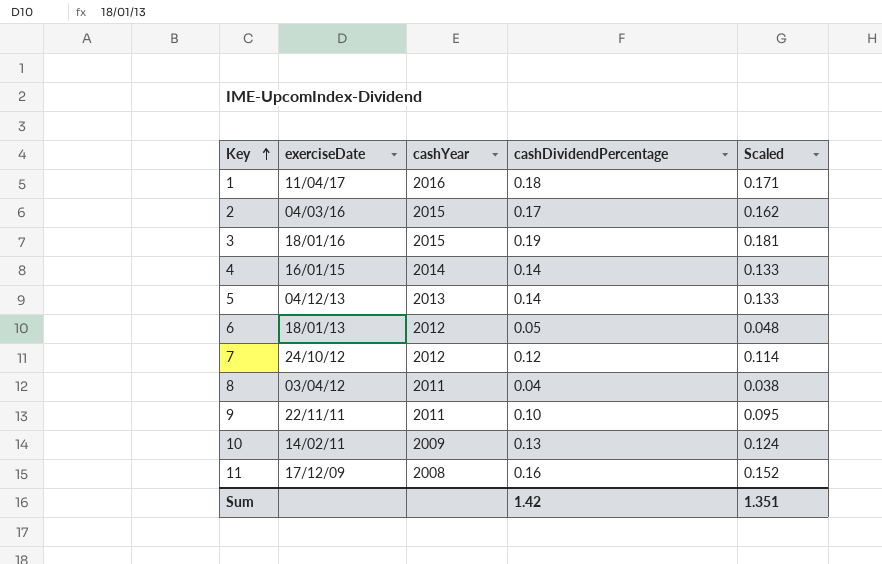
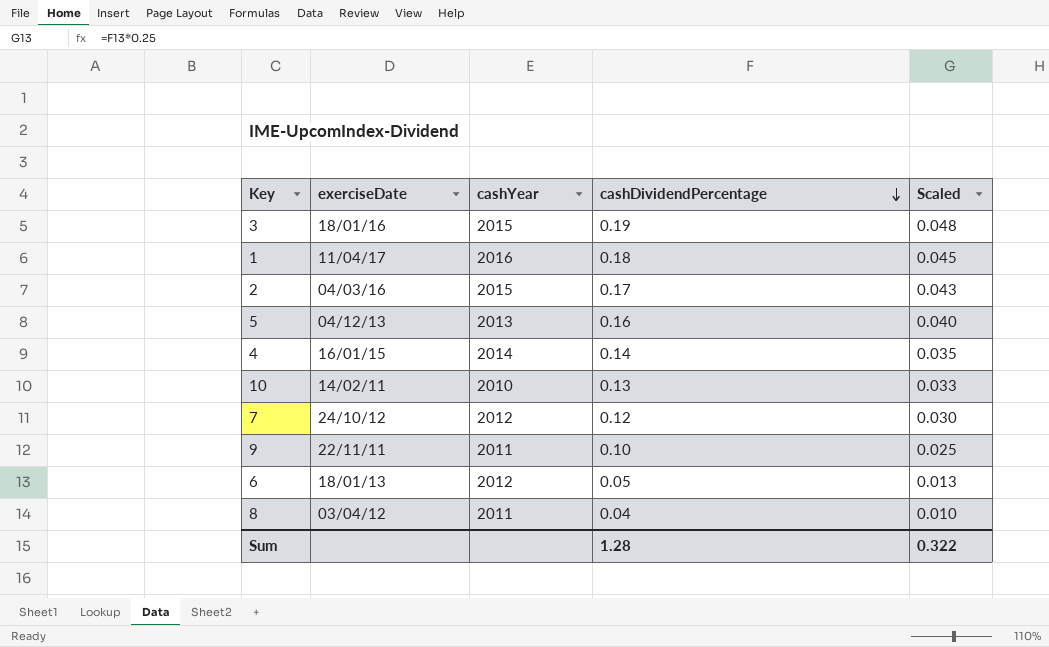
row order: Key ascending -> cashDividendPercentage descending
column Scaled | formula: [cashDividendPercentage] * 0.95 -> [cashDividendPercentage] * 0.25
row 11: 17/12/09 | 2008 | 0.16 | 0.152 -> none
5 | cashDividendPercentage: 0.14 -> 0.16
10 | cashYear: 2009 -> 2010
Sum | cashDividendPercentage: 1.42 -> 1.28
Sum | Scaled: 1.351 -> 0.322

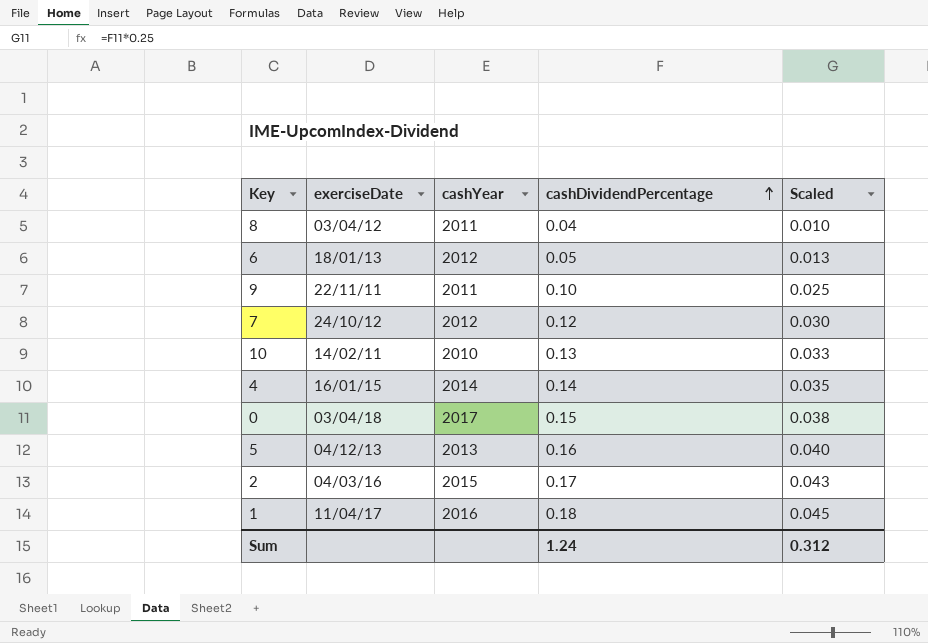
row order: cashDividendPercentage descending -> cashDividendPercentage ascending
row 3: 18/01/16 | 2015 | 0.19 | 0.048 -> none
row 0: none -> 03/04/18 | 2017 | 0.15 | 0.038
Sum | cashDividendPercentage: 1.28 -> 1.24
Sum | Scaled: 0.322 -> 0.312

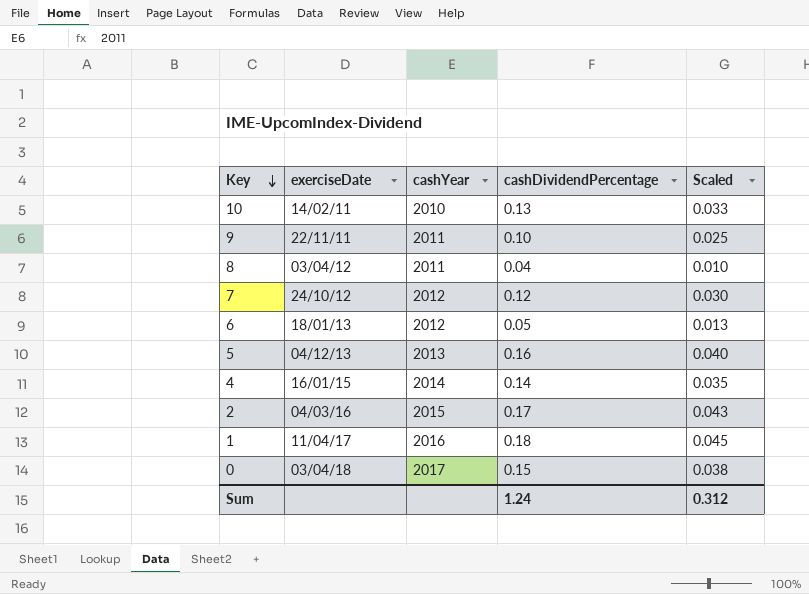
row order: cashDividendPercentage ascending -> Key descending

